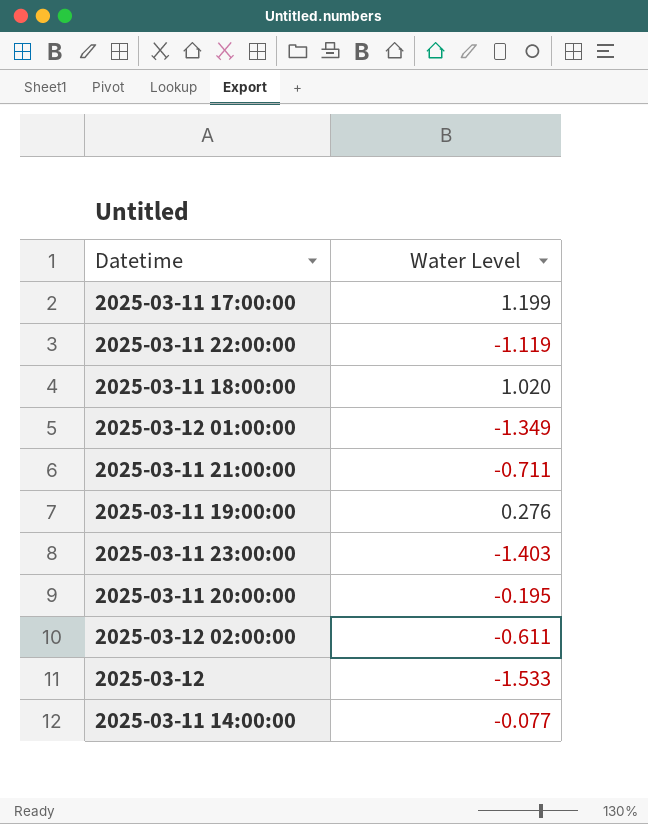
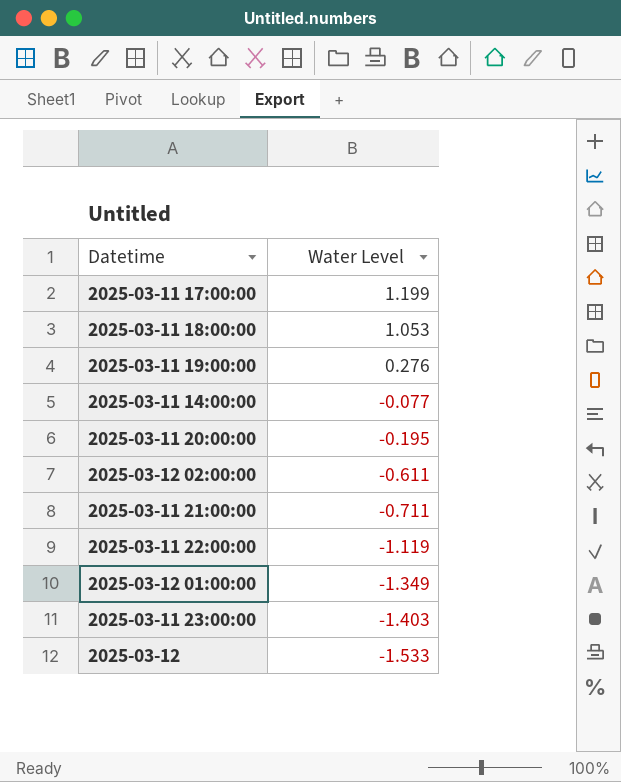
row order: none -> Water Level descending
2025-03-11 18:00:00 | Water Level: 1.020 -> 1.053

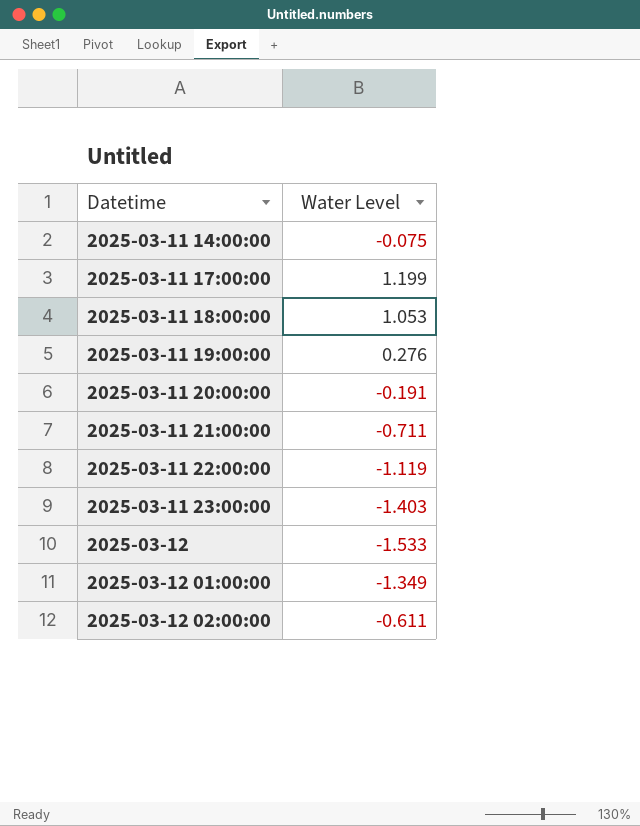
row order: Water Level descending -> Datetime ascending
2025-03-11 14:00:00 | Water Level: -0.077 -> -0.075
2025-03-11 20:00:00 | Water Level: -0.195 -> -0.191

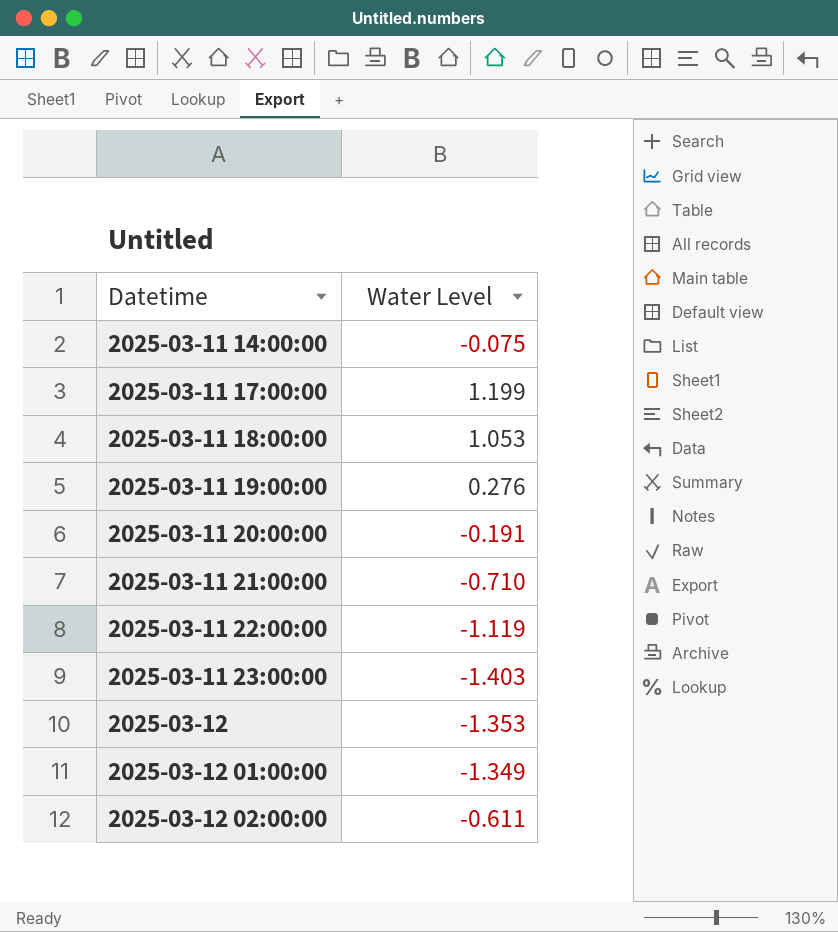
2025-03-11 21:00:00 | Water Level: -0.711 -> -0.710
2025-03-12 | Water Level: -1.533 -> -1.353

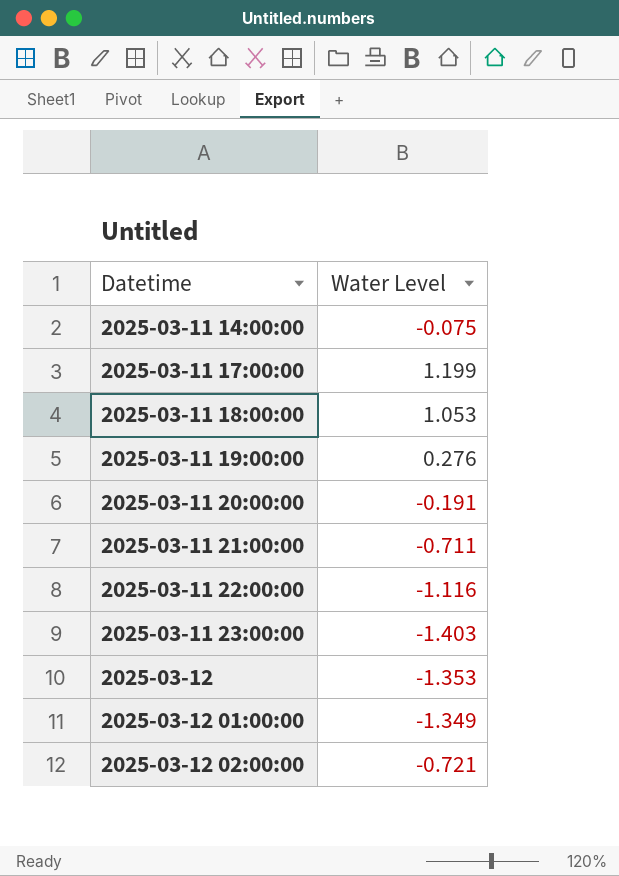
2025-03-11 21:00:00 | Water Level: -0.710 -> -0.711
2025-03-11 22:00:00 | Water Level: -1.119 -> -1.116
2025-03-12 02:00:00 | Water Level: -0.611 -> -0.721

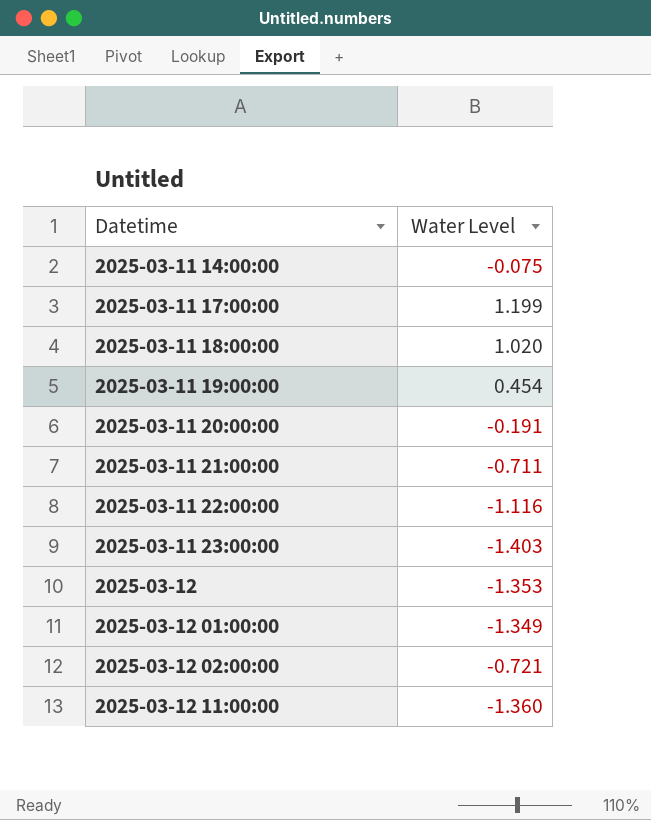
2025-03-11 18:00:00 | Water Level: 1.053 -> 1.020
2025-03-11 19:00:00 | Water Level: 0.276 -> 0.454
row 2025-03-12 11:00:00: none -> -1.360

